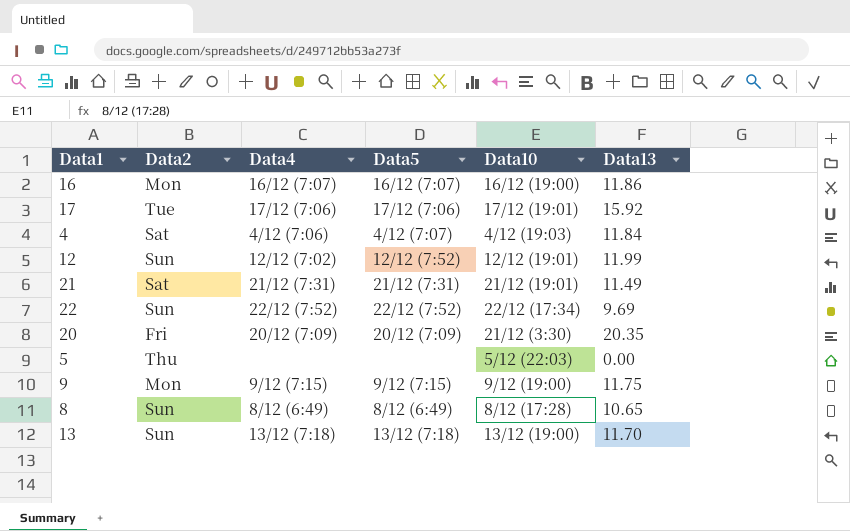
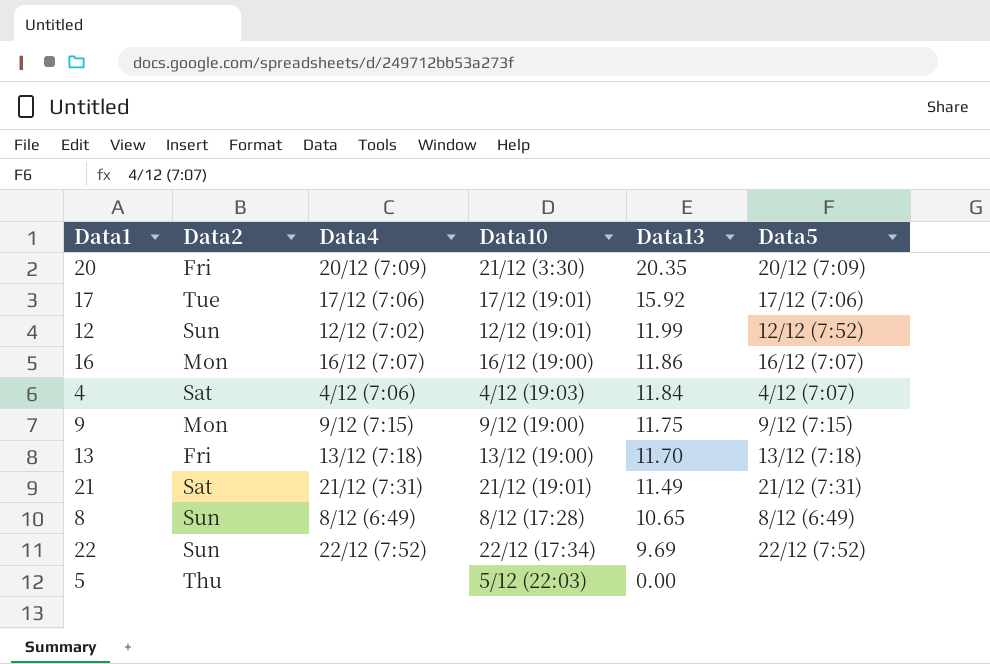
row order: none -> Data13 descending
column Data5 | position: 4 -> 6
13 | Data2: Sun -> Fri

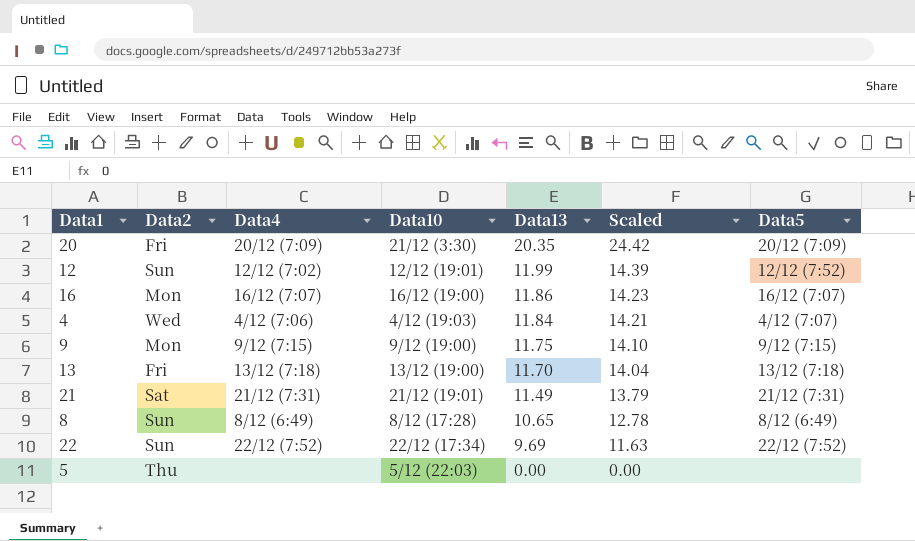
column Scaled | formula: none -> [Data13] * 1.2
row 17: Tue | 17/12 (7:06) | 17/12 (19:01) | 15.92 | 17/12 (7:06) -> none
4 | Data2: Sat -> Wed

